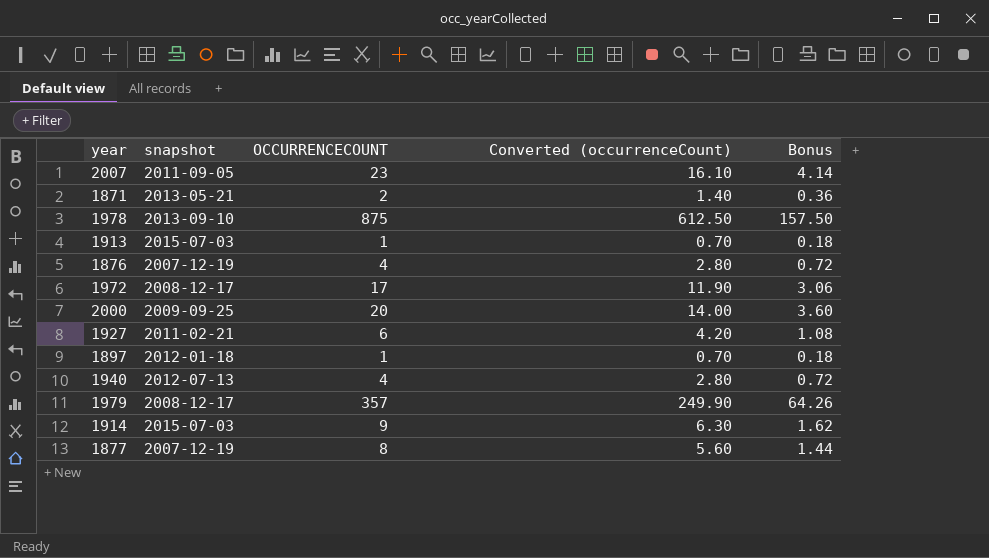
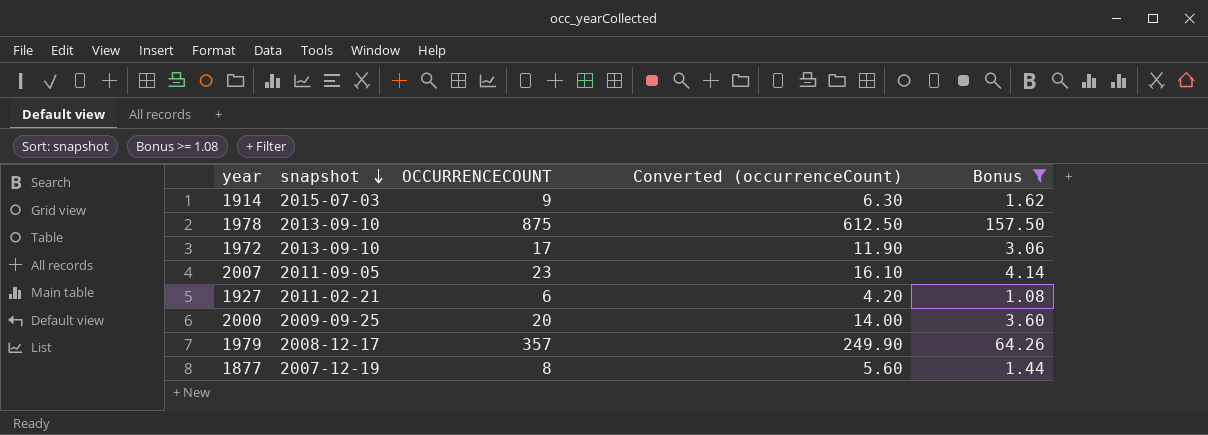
filter: none -> Bonus >= 1.08
row order: none -> snapshot descending
1972 | snapshot: 2008-12-17 -> 2013-09-10

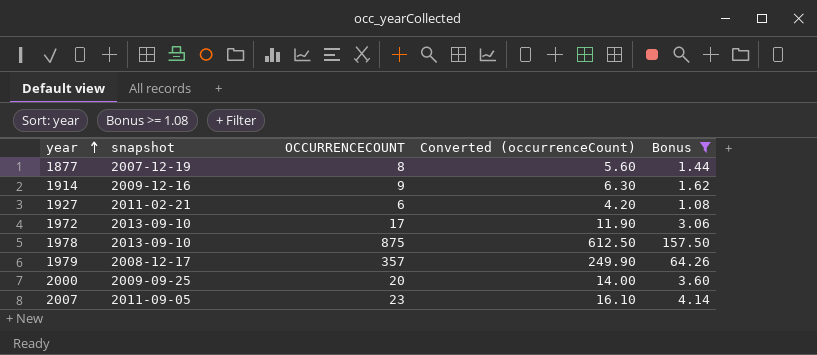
row order: snapshot descending -> year ascending
1914 | snapshot: 2015-07-03 -> 2009-12-16

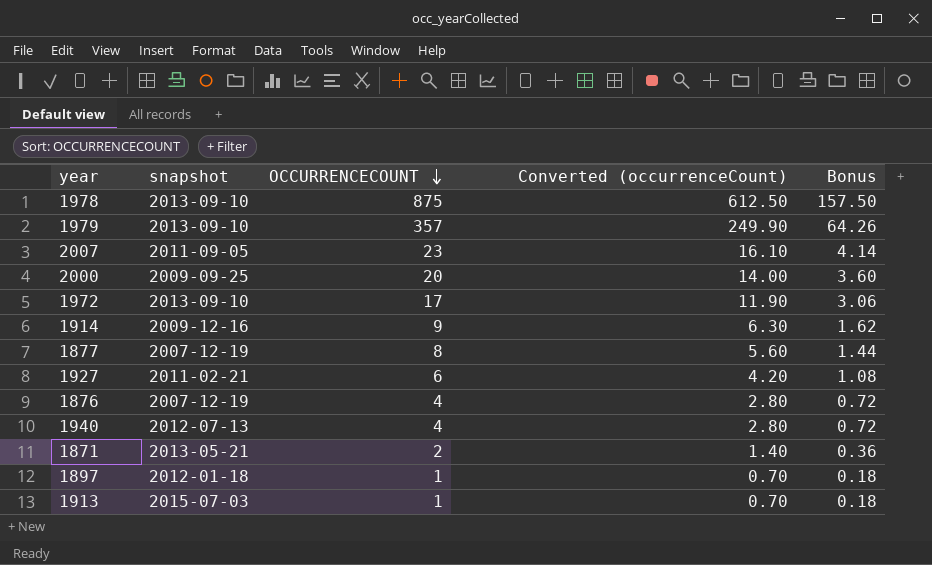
filter: Bonus >= 1.08 -> none
row order: year ascending -> OCCURRENCECOUNT descending
1979 | snapshot: 2008-12-17 -> 2013-09-10

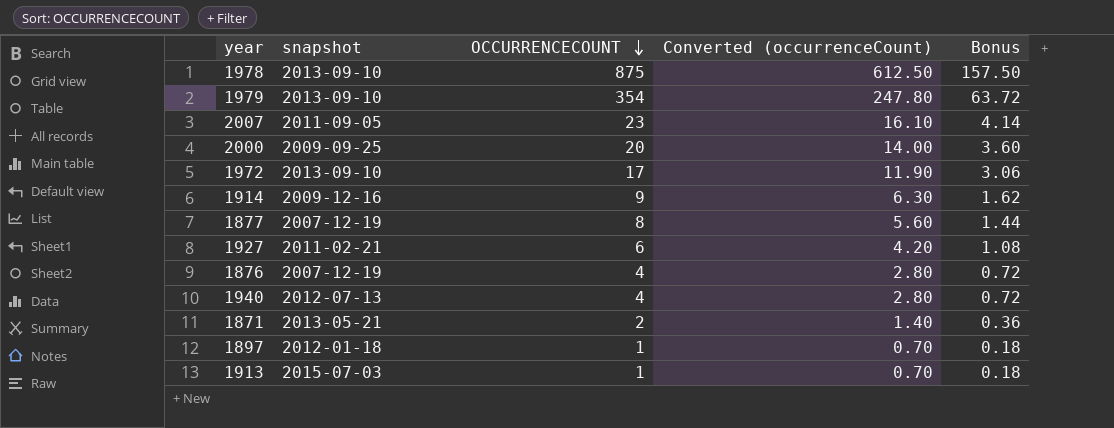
1979 | OCCURRENCECOUNT: 357 -> 354
1979 | Converted (occurrenceCount): 249.90 -> 247.80
1979 | Bonus: 64.26 -> 63.72

